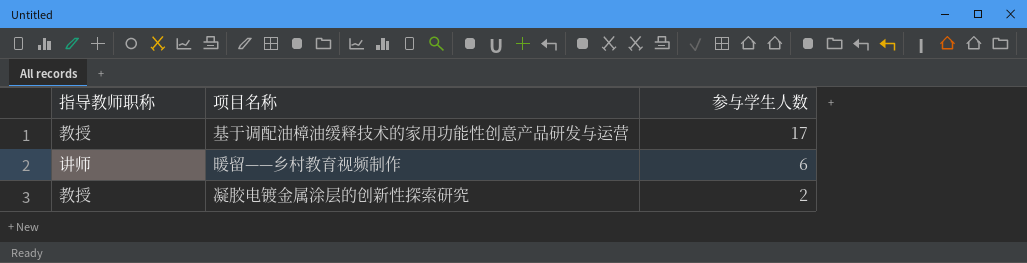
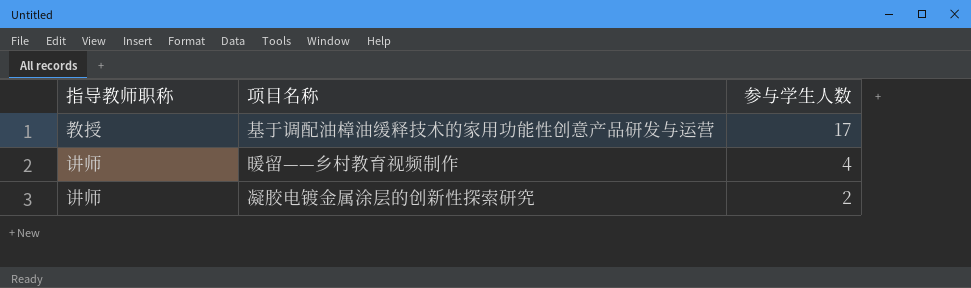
暖留——乡村教育视频制作 | 参与学生人数: 6 -> 4
凝胶电镀金属涂层的创新性探索研究 | 指导教师职称: 教授 -> 讲师

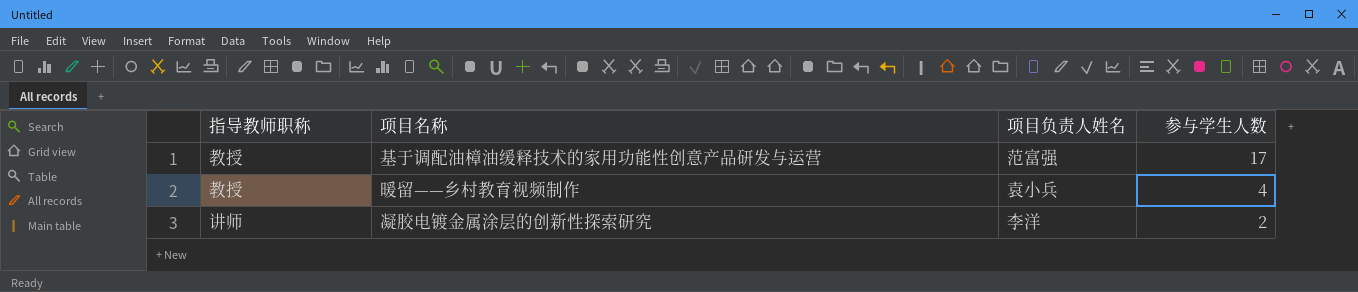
column 项目负责人姓名 | position: none -> 3
暖留——乡村教育视频制作 | 指导教师职称: 讲师 -> 教授

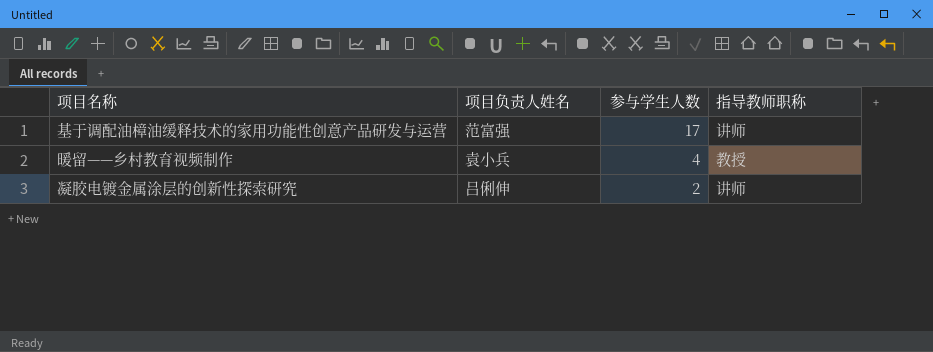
column 指导教师职称 | position: 1 -> 4
基于调配油樟油缓释技术的家用功能性创意产品研发与运营 | 指导教师职称: 教授 -> 讲师
凝胶电镀金属涂层的创新性探索研究 | 项目负责人姓名: 李洋 -> 吕俐伸

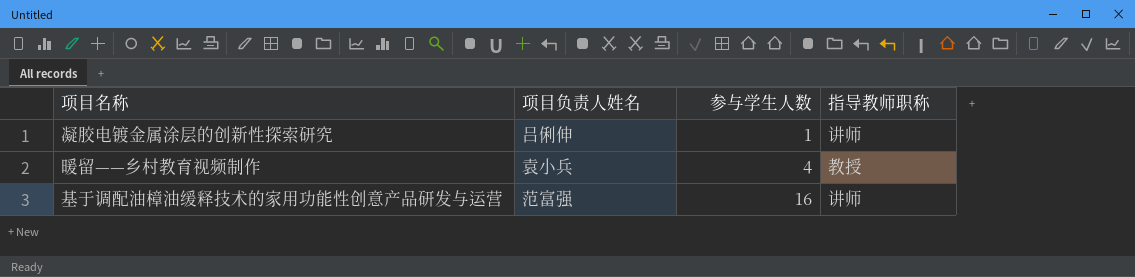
row order: 参与学生人数 descending -> 参与学生人数 ascending
凝胶电镀金属涂层的创新性探索研究 | 参与学生人数: 2 -> 1
基于调配油樟油缓释技术的家用功能性创意产品研发与运营 | 参与学生人数: 17 -> 16

